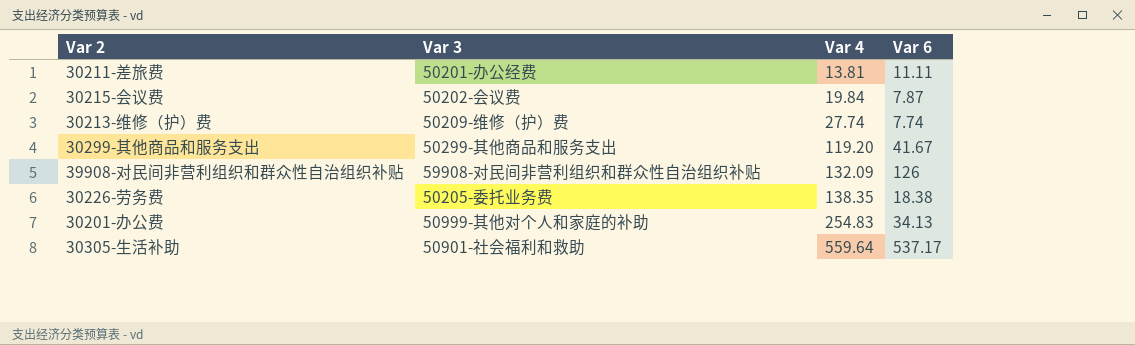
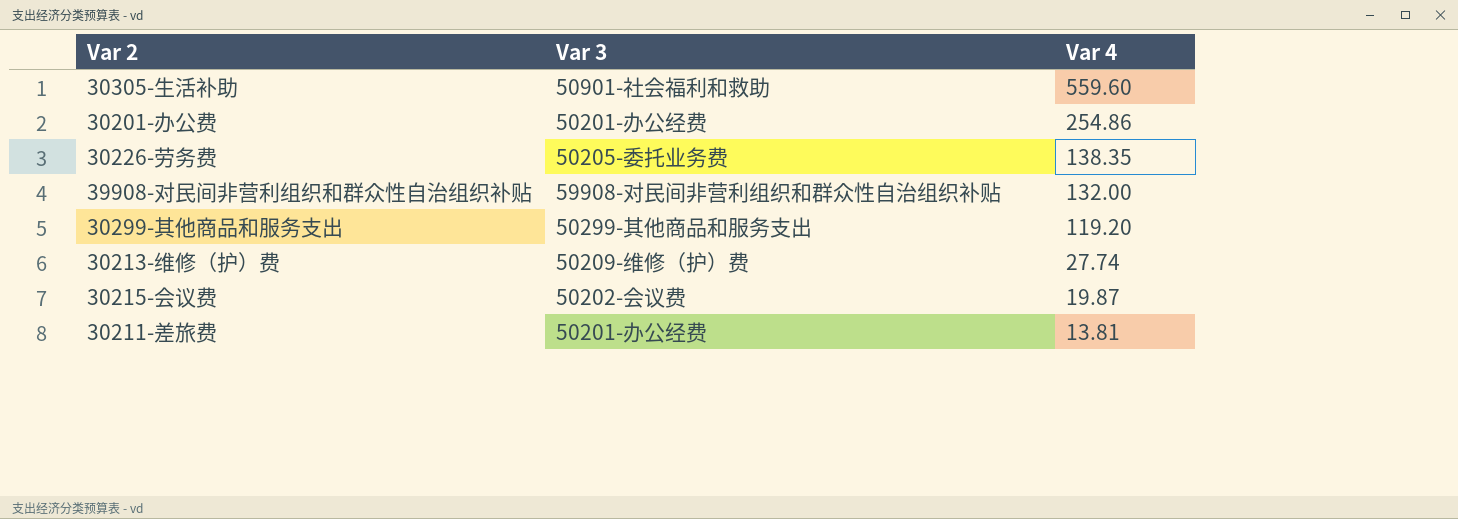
row order: Var 4 ascending -> Var 4 descending
column Var 6 | position: 4 -> none
30305-生活补助 | Var 4: 559.64 -> 559.60
30201-办公费 | Var 3: 50999-其他对个人和家庭的补助 -> 50201-办公经费
30201-办公费 | Var 4: 254.83 -> 254.86
39908-对民间非营利组织和群众性自治组织补贴 | Var 4: 132.09 -> 132.00
30215-会议费 | Var 4: 19.84 -> 19.87

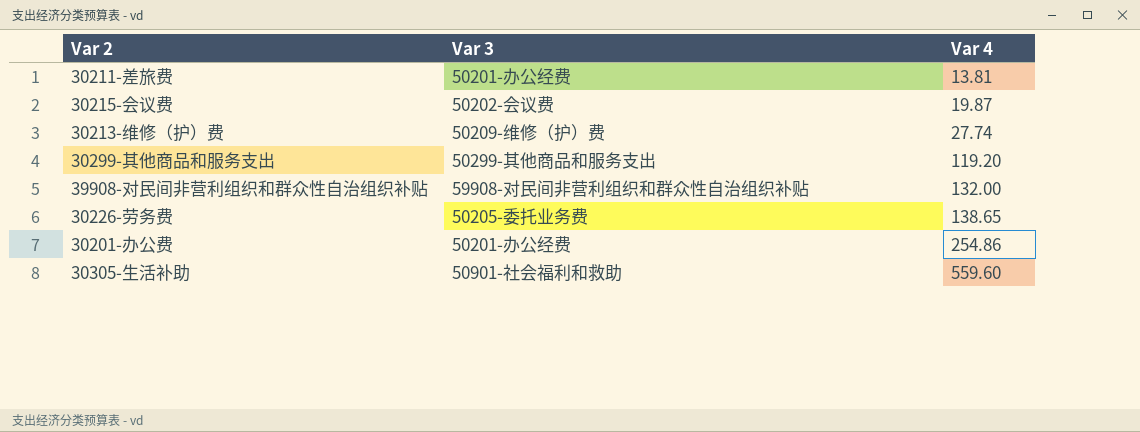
row order: Var 4 descending -> Var 4 ascending
30226-劳务费 | Var 4: 138.35 -> 138.65

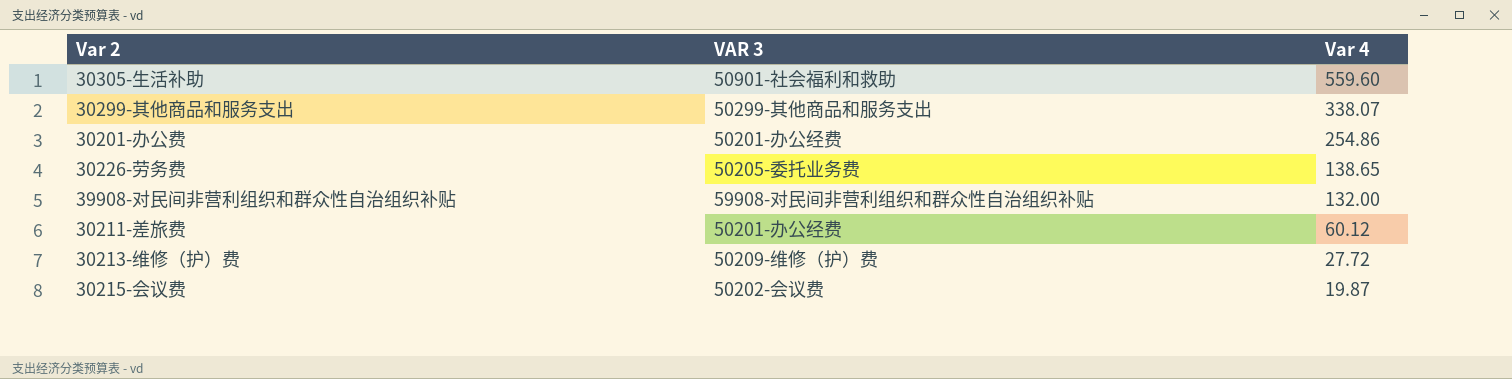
row order: Var 4 ascending -> Var 4 descending
column name: Var 3 -> VAR 3
30299-其他商品和服务支出 | Var 4: 119.20 -> 338.07
30211-差旅费 | Var 4: 13.81 -> 60.12
30213-维修（护）费 | Var 4: 27.74 -> 27.72

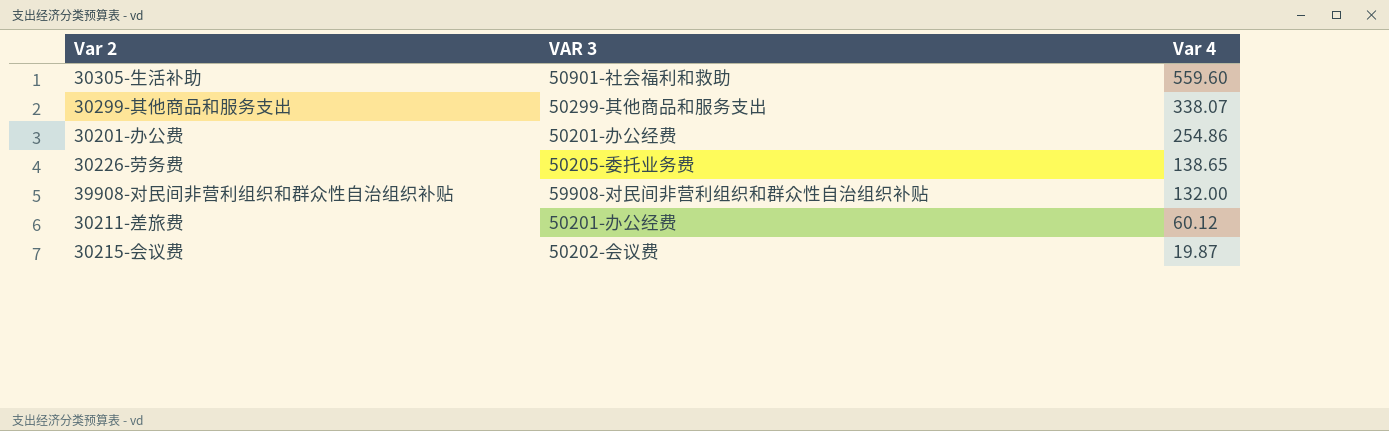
row 30213-维修（护）费: 50209-维修（护）费 | 27.72 -> none

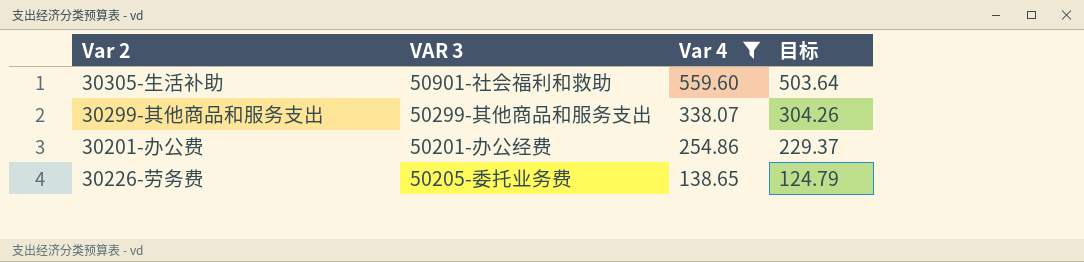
filter: none -> Var 4 >= 138.65
column 目标 | formula: none -> [Var 4] * 0.9

